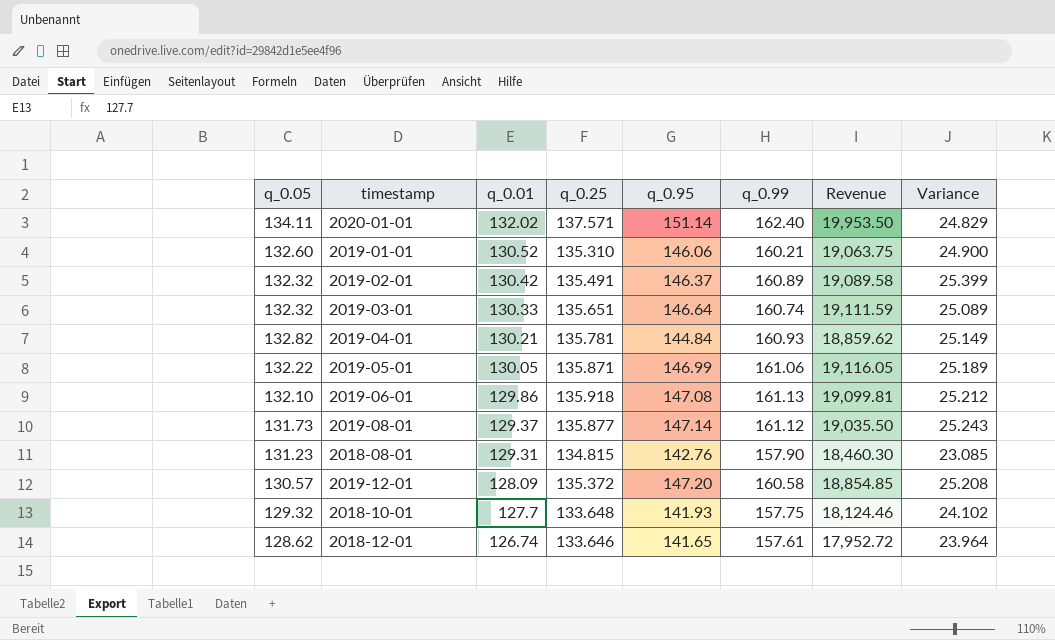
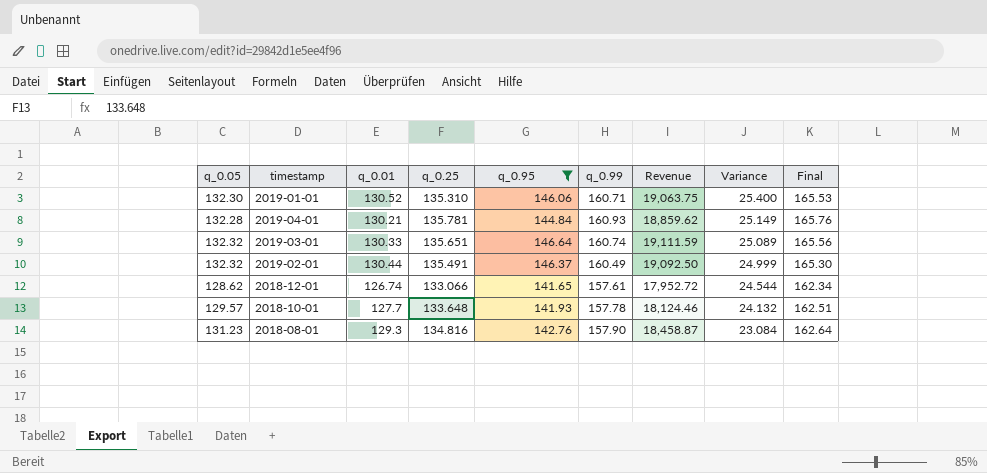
filter: none -> q_0.95 <= 146.64
row order: q_0.01 descending -> Variance descending
column Final | formula: none -> [q_0.99] * 1.03
2019-01-01 | q_0.05: 132.60 -> 132.30
2019-01-01 | q_0.99: 160.21 -> 160.71
2019-01-01 | Variance: 24.900 -> 25.400
2019-04-01 | q_0.05: 132.82 -> 132.28
2019-02-01 | q_0.01: 130.42 -> 130.44
2019-02-01 | q_0.99: 160.89 -> 160.49
2019-02-01 | Revenue: 19,089.58 -> 19,092.50
2019-02-01 | Variance: 25.399 -> 24.999
2018-12-01 | q_0.25: 133.646 -> 133.066
2018-12-01 | Variance: 23.964 -> 24.544
2018-10-01 | q_0.05: 129.32 -> 129.57
2018-10-01 | q_0.99: 157.75 -> 157.78
2018-10-01 | Variance: 24.102 -> 24.132
2018-08-01 | q_0.01: 129.31 -> 129.3
2018-08-01 | q_0.25: 134.815 -> 134.816
2018-08-01 | Revenue: 18,460.30 -> 18,458.87
2018-08-01 | Variance: 23.085 -> 23.084

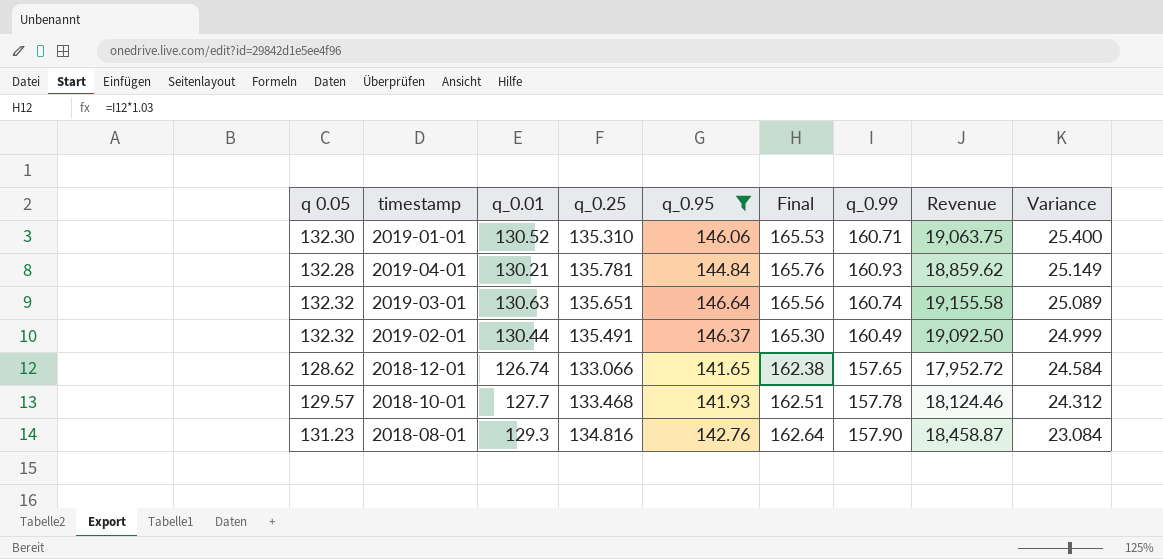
column name: q_0.05 -> q 0.05
column Final | position: 9 -> 6
2019-03-01 | q_0.01: 130.33 -> 130.63
2019-03-01 | Revenue: 19,111.59 -> 19,155.58
2018-12-01 | Final: 162.34 -> 162.38
2018-12-01 | q_0.99: 157.61 -> 157.65
2018-12-01 | Variance: 24.544 -> 24.584
2018-10-01 | q_0.25: 133.648 -> 133.468
2018-10-01 | Variance: 24.132 -> 24.312

